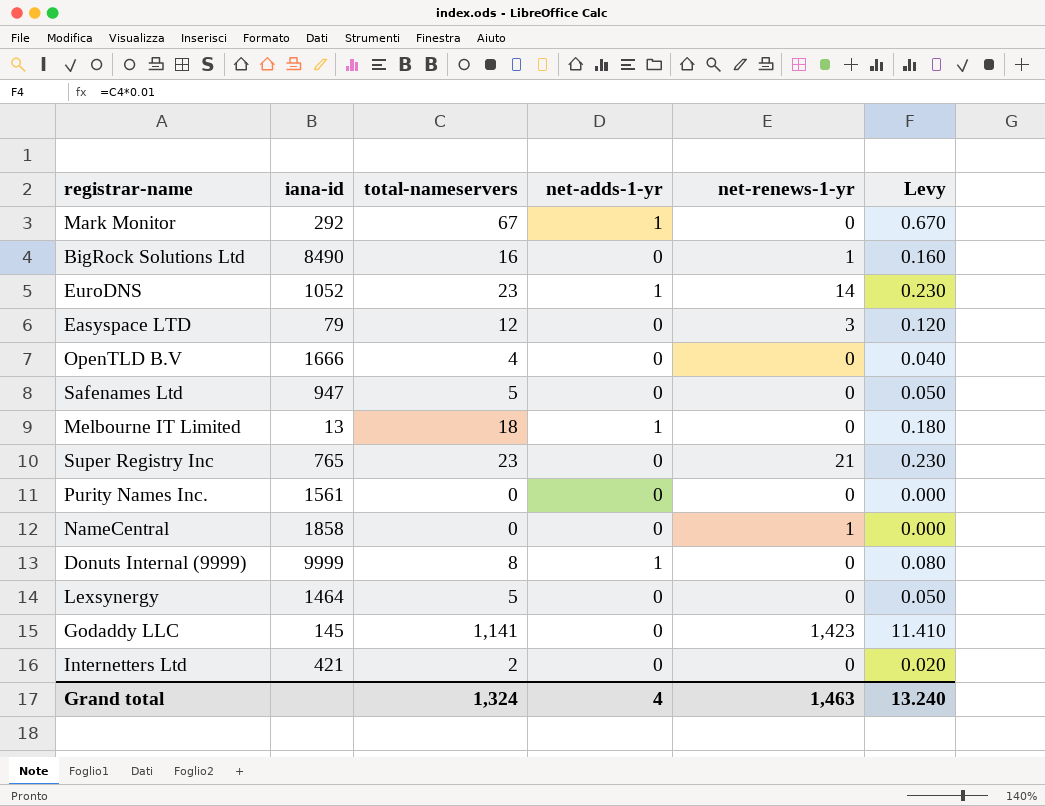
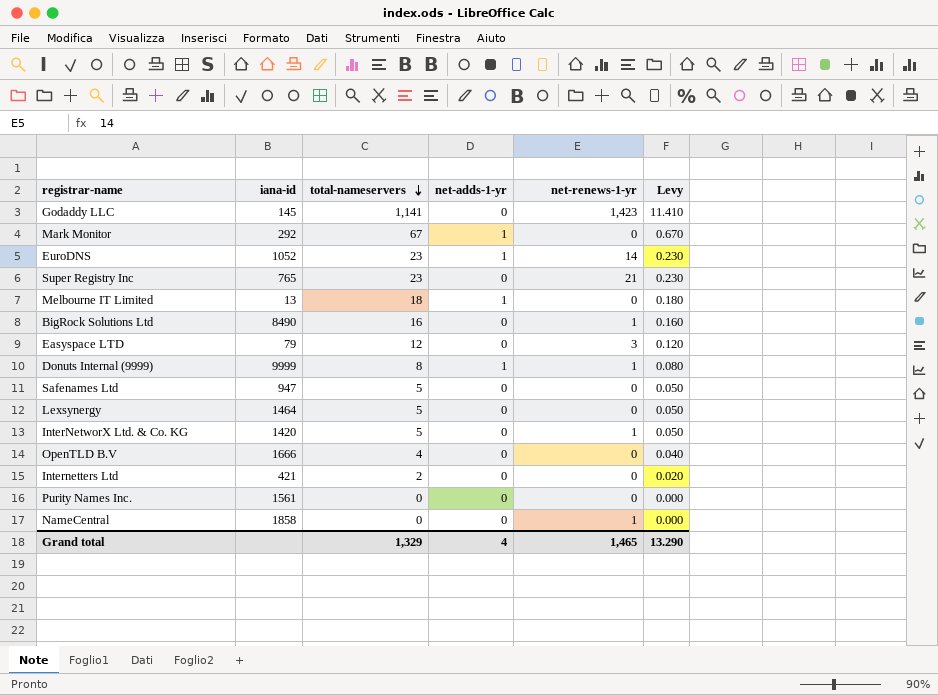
row order: none -> total-nameservers descending
Donuts Internal (9999) | net-renews-1-yr: 0 -> 1
row InterNetworX Ltd. & Co. KG: none -> 1420 | 5 | 0 | 1 | 0.050
Grand total | total-nameservers: 1,324 -> 1,329
Grand total | net-renews-1-yr: 1,463 -> 1,465
Grand total | Levy: 13.240 -> 13.290

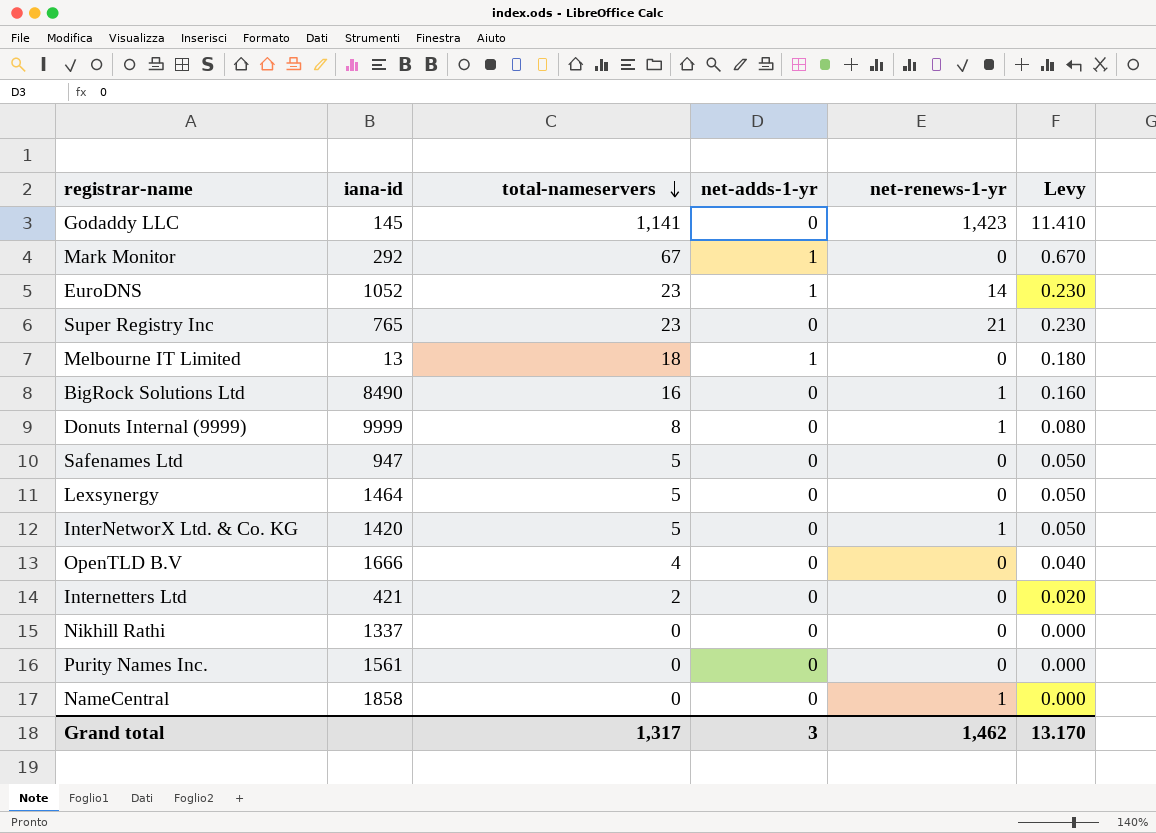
row Easyspace LTD: 79 | 12 | 0 | 3 | 0.120 -> none
Donuts Internal (9999) | net-adds-1-yr: 1 -> 0
row Nikhill Rathi: none -> 1337 | 0 | 0 | 0 | 0.000
Grand total | total-nameservers: 1,329 -> 1,317
Grand total | net-adds-1-yr: 4 -> 3
Grand total | net-renews-1-yr: 1,465 -> 1,462
Grand total | Levy: 13.290 -> 13.170

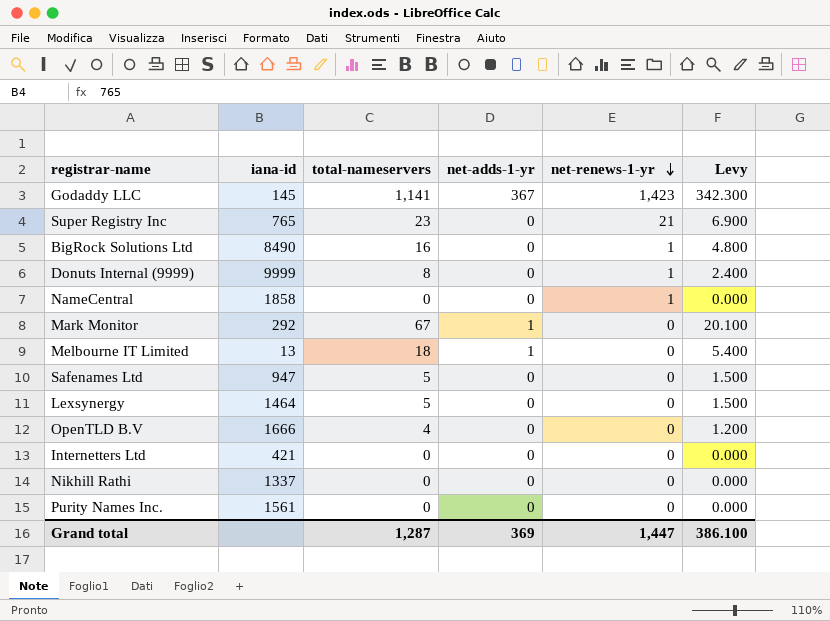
row order: total-nameservers descending -> net-renews-1-yr descending
column Levy | formula: [total-nameservers] * 0.01 -> [total-nameservers] * 0.3
row EuroDNS: 1052 | 23 | 1 | 14 | 0.230 -> none
row InterNetworX Ltd. & Co. KG: 1420 | 5 | 0 | 1 | 0.050 -> none
Godaddy LLC | net-adds-1-yr: 0 -> 367
Internetters Ltd | total-nameservers: 2 -> 0
Grand total | total-nameservers: 1,317 -> 1,287
Grand total | net-adds-1-yr: 3 -> 369
Grand total | net-renews-1-yr: 1,462 -> 1,447
Grand total | Levy: 13.170 -> 386.100

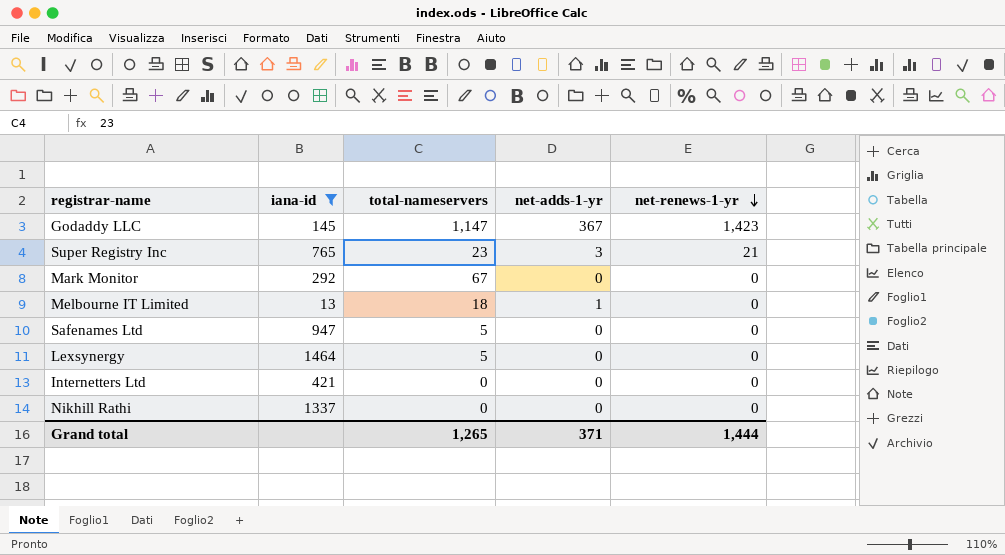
filter: none -> iana-id <= 1464
column Levy | formula: [total-nameservers] * 0.3 -> none
Godaddy LLC | total-nameservers: 1,141 -> 1,147
Super Registry Inc | net-adds-1-yr: 0 -> 3
Mark Monitor | net-adds-1-yr: 1 -> 0
Grand total | total-nameservers: 1,287 -> 1,265
Grand total | net-adds-1-yr: 369 -> 371
Grand total | net-renews-1-yr: 1,447 -> 1,444

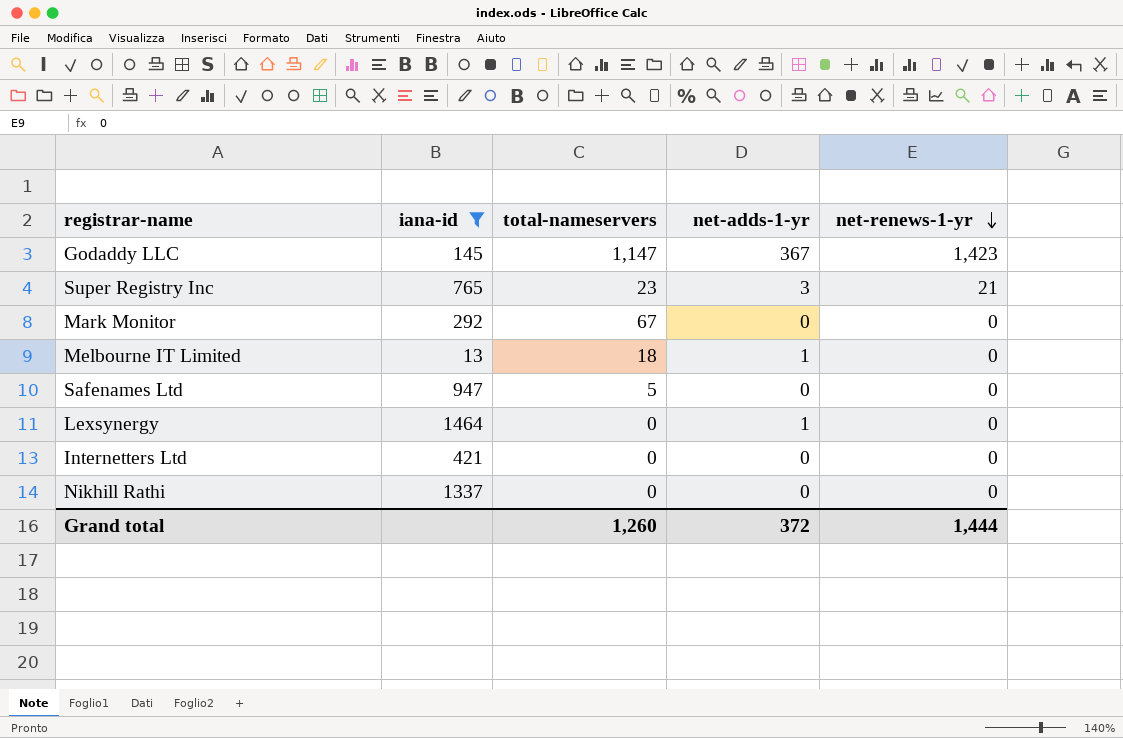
Lexsynergy | total-nameservers: 5 -> 0
Lexsynergy | net-adds-1-yr: 0 -> 1
Grand total | total-nameservers: 1,265 -> 1,260
Grand total | net-adds-1-yr: 371 -> 372

